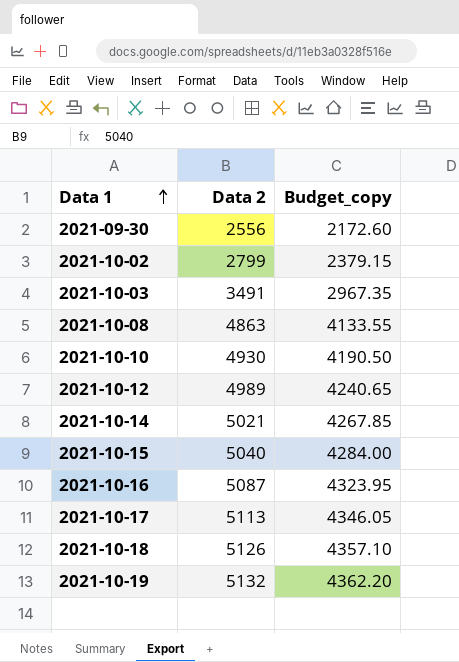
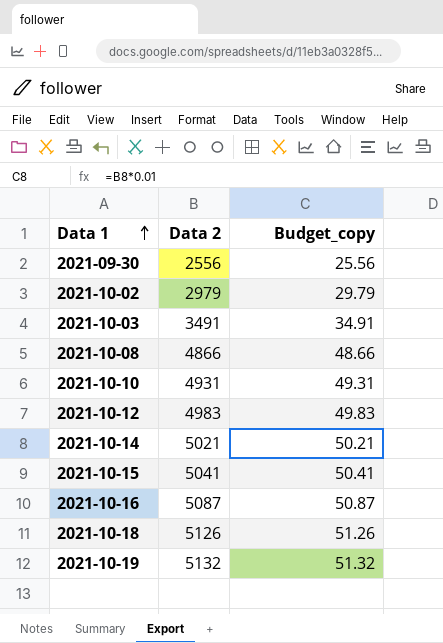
column Budget_copy | formula: [Data 2] * 0.85 -> [Data 2] * 0.01
row 2021-10-17: 5113 | 4346.05 -> none
2021-10-02 | Data 2: 2799 -> 2979
2021-10-08 | Data 2: 4863 -> 4866
2021-10-10 | Data 2: 4930 -> 4931
2021-10-12 | Data 2: 4989 -> 4983
2021-10-15 | Data 2: 5040 -> 5041

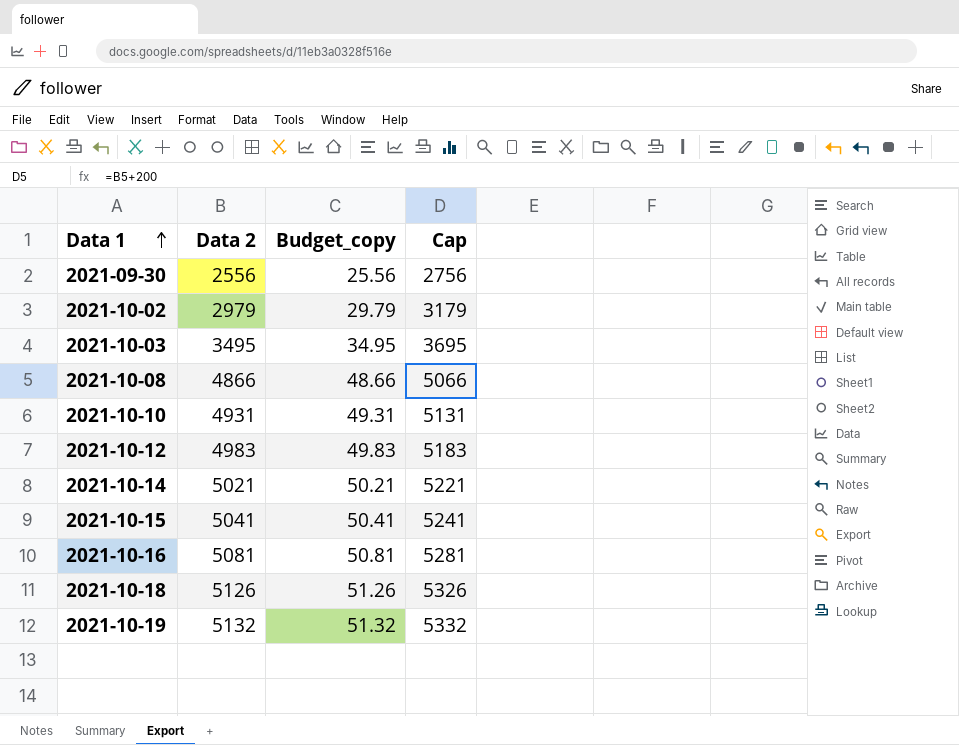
column Cap | formula: none -> [Data 2] + 200
2021-10-03 | Data 2: 3491 -> 3495
2021-10-03 | Budget_copy: 34.91 -> 34.95
2021-10-16 | Data 2: 5087 -> 5081
2021-10-16 | Budget_copy: 50.87 -> 50.81

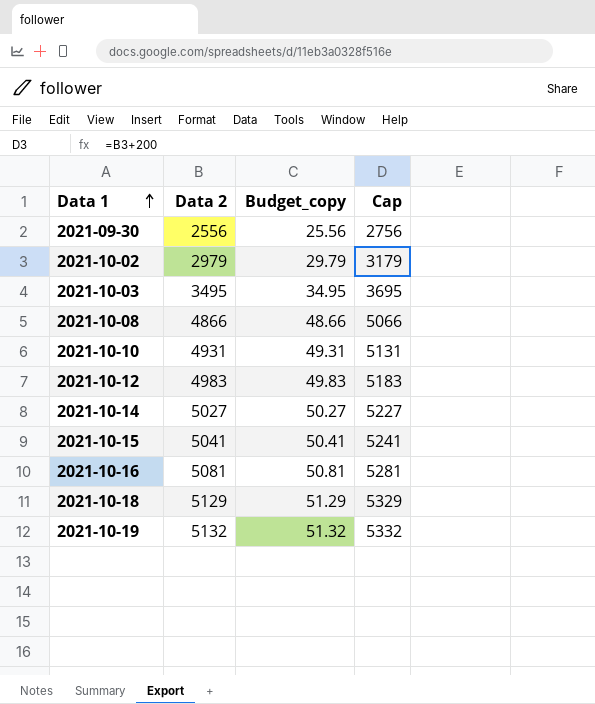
2021-10-14 | Data 2: 5021 -> 5027
2021-10-14 | Budget_copy: 50.21 -> 50.27
2021-10-14 | Cap: 5221 -> 5227
2021-10-18 | Data 2: 5126 -> 5129
2021-10-18 | Budget_copy: 51.26 -> 51.29
2021-10-18 | Cap: 5326 -> 5329

